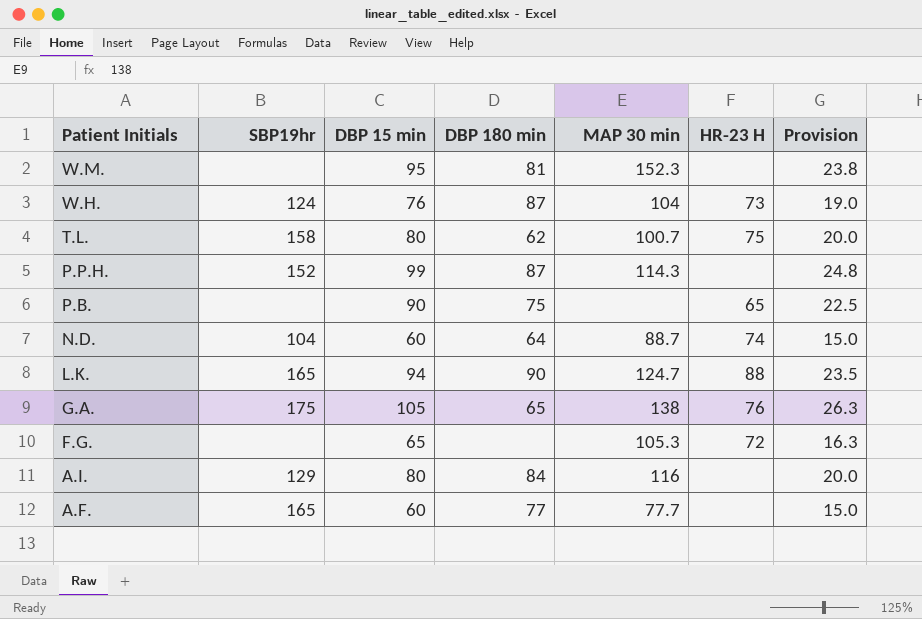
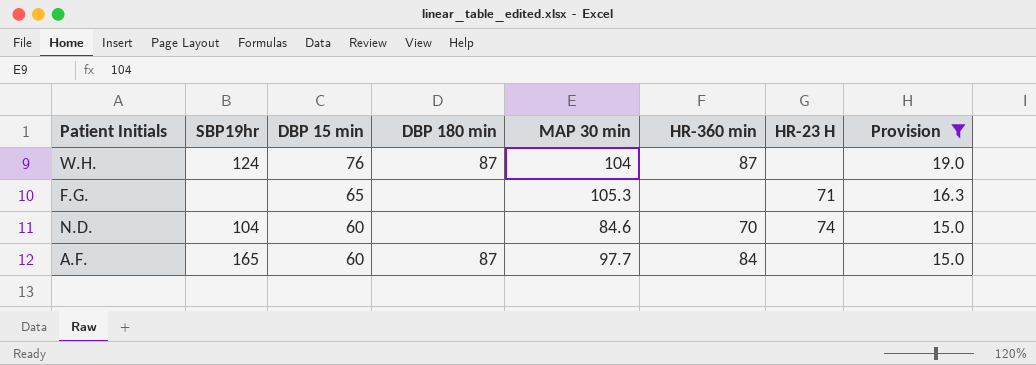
filter: none -> Provision <= 19.0
row order: Patient Initials descending -> DBP 15 min descending
column HR-360 min | position: none -> 6
W.H. | HR-23 H: 73 -> none
F.G. | HR-23 H: 72 -> 71
N.D. | DBP 180 min: 64 -> none
N.D. | MAP 30 min: 88.7 -> 84.6
A.F. | DBP 180 min: 77 -> 87
A.F. | MAP 30 min: 77.7 -> 97.7

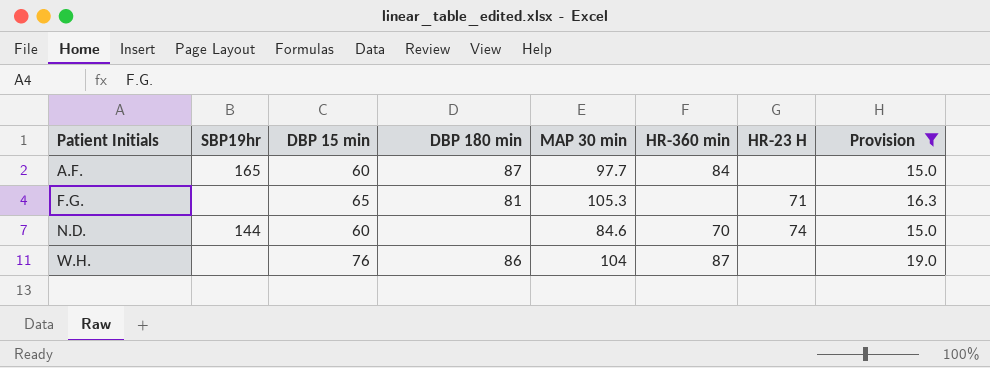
row order: DBP 15 min descending -> Patient Initials ascending
F.G. | DBP 180 min: none -> 81
N.D. | SBP19hr: 104 -> 144
W.H. | SBP19hr: 124 -> none
W.H. | DBP 180 min: 87 -> 86

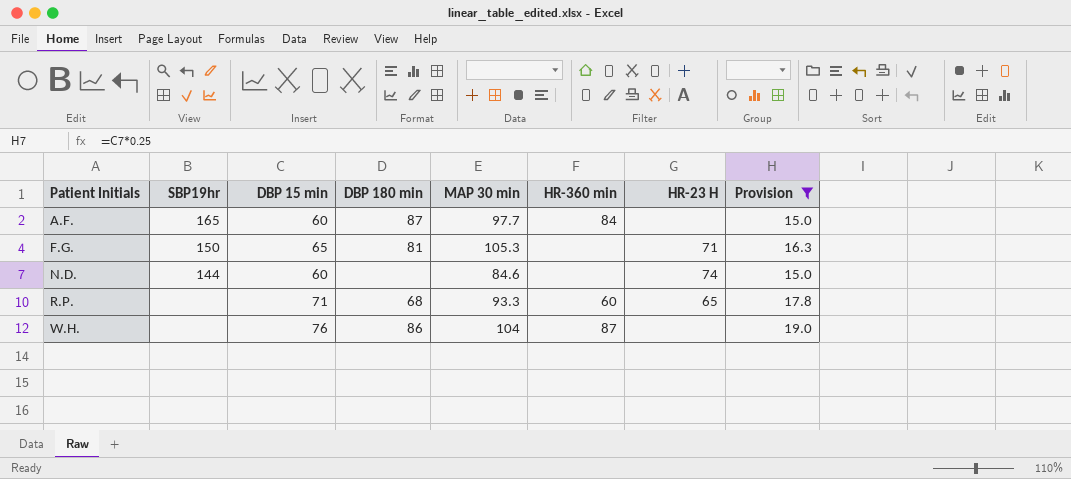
F.G. | SBP19hr: none -> 150
N.D. | HR-360 min: 70 -> none
row R.P.: none -> none | 71 | 68 | 93.3 | 60 | 65 | 17.8

